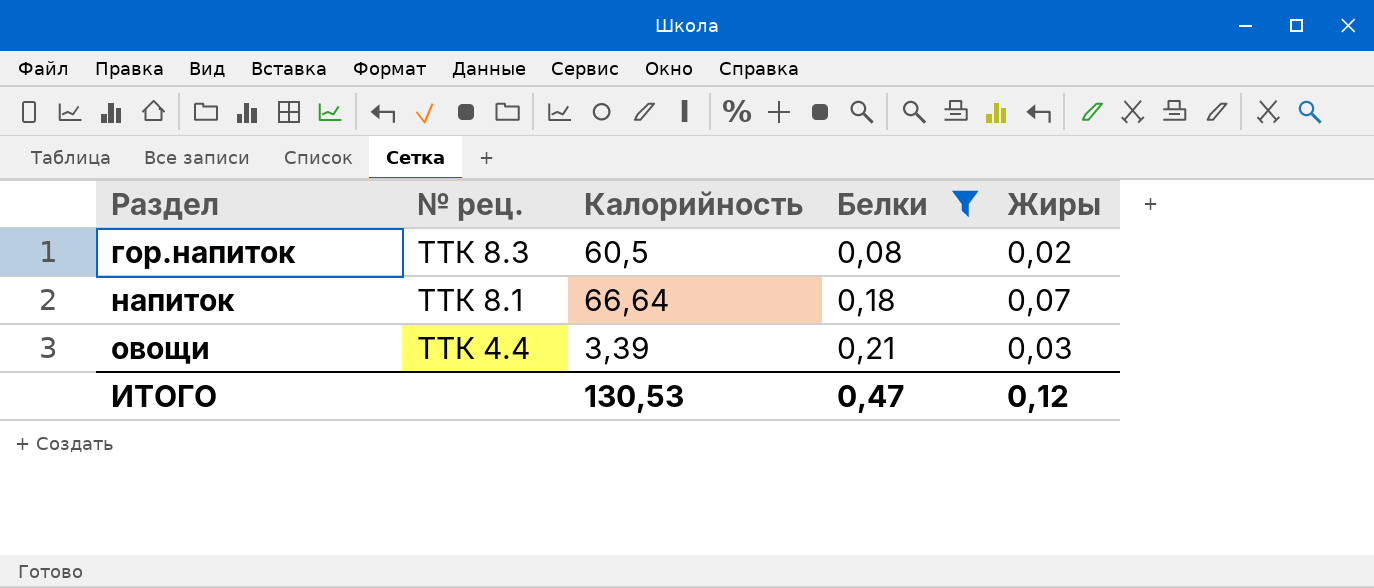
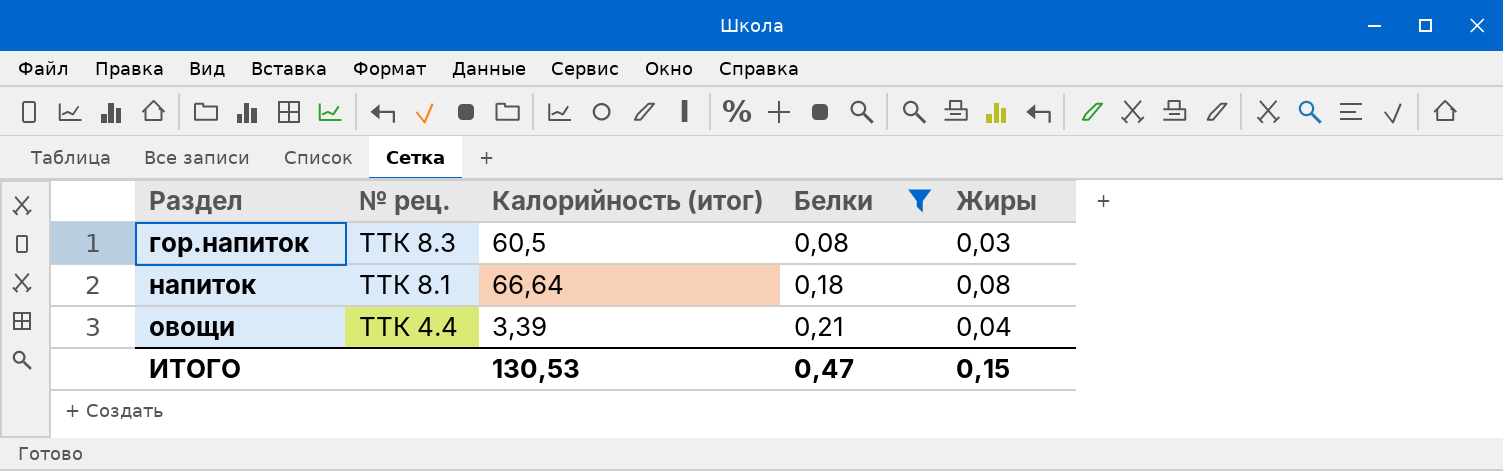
column name: Калорийность -> Калорийность (итог)
гор.напиток | Жиры: 0,02 -> 0,03
напиток | Жиры: 0,07 -> 0,08
овощи | Жиры: 0,03 -> 0,04
ИТОГО | Жиры: 0,12 -> 0,15

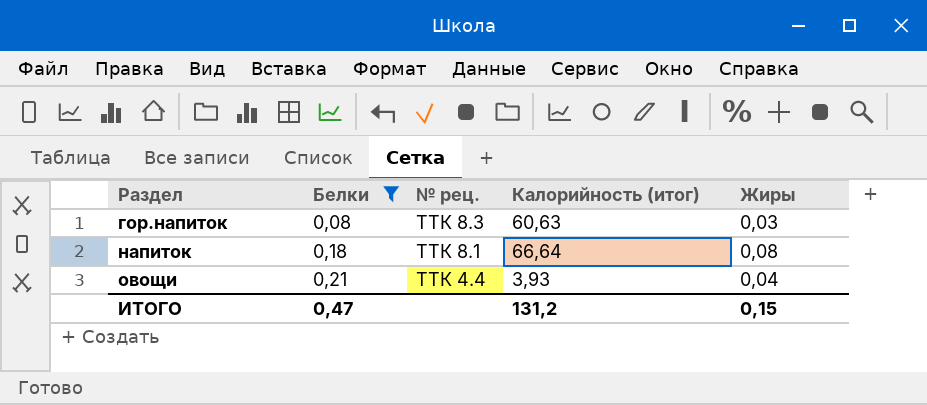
column Белки | position: 4 -> 2
гор.напиток | Калорийность (итог): 60,5 -> 60,63
овощи | Калорийность (итог): 3,39 -> 3,93
ИТОГО | Калорийность (итог): 130,53 -> 131,2

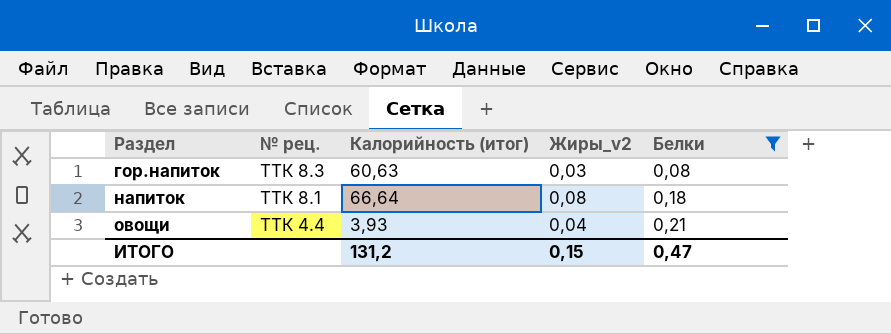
column name: Жиры -> Жиры_v2
column Белки | position: 2 -> 5

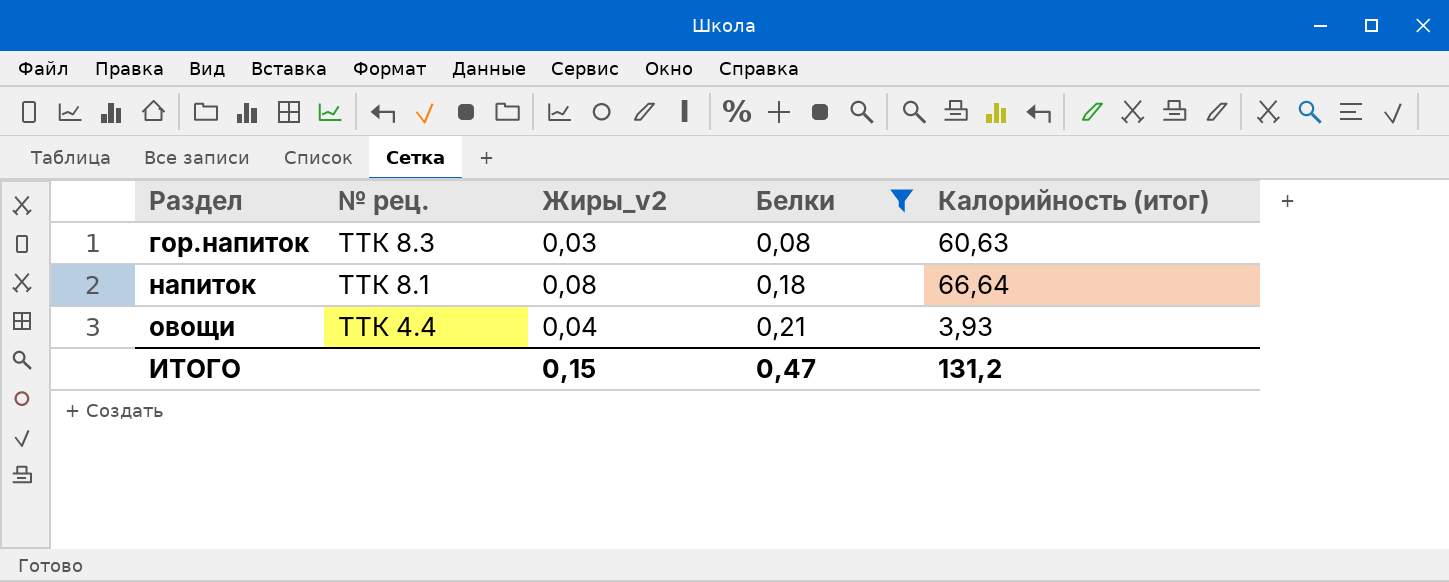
column Калорийность (итог) | position: 3 -> 5

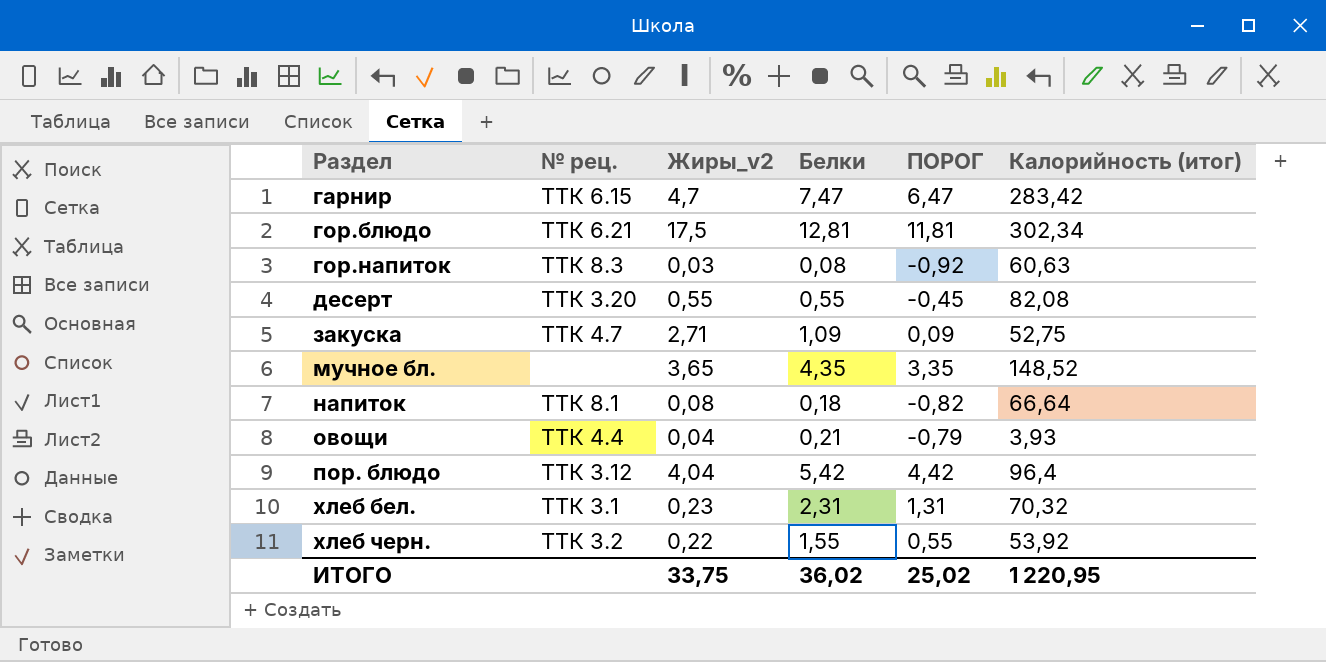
filter: Белки <= 0,21 -> none
column ПОРОГ | formula: none -> [Белки] - 1
ИТОГО | Жиры_v2: 0,15 -> 33,75
ИТОГО | Белки: 0,47 -> 36,02
ИТОГО | Калорийность (итог): 131,2 -> 1 220,95

